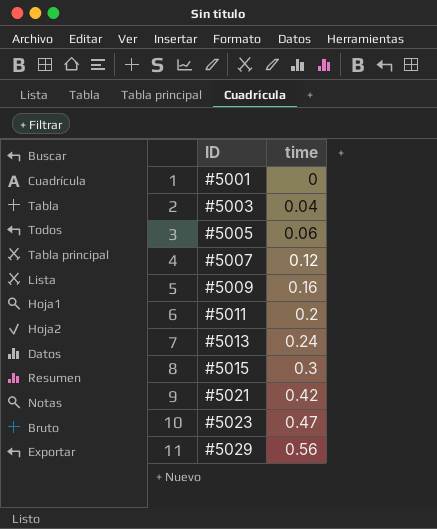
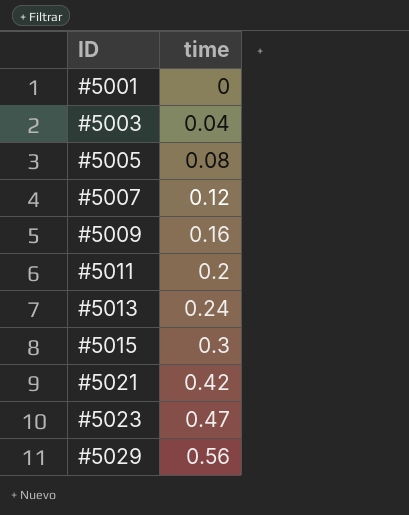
#5005 | time: 0.06 -> 0.08

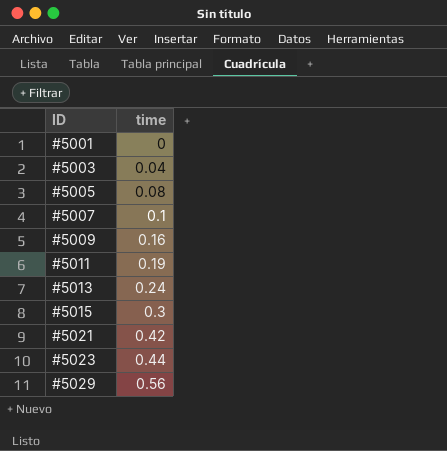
#5007 | time: 0.12 -> 0.1
#5011 | time: 0.2 -> 0.19
#5023 | time: 0.47 -> 0.44

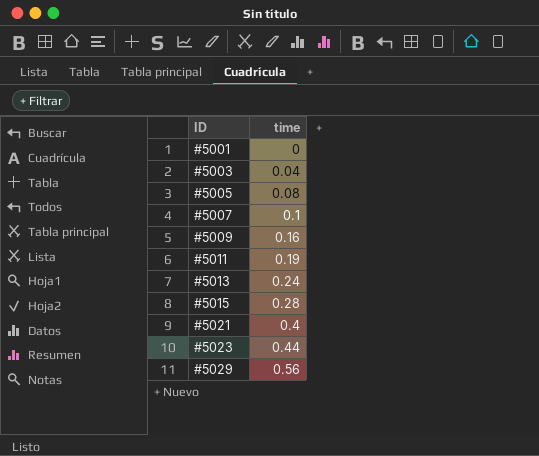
#5015 | time: 0.3 -> 0.28
#5021 | time: 0.42 -> 0.4

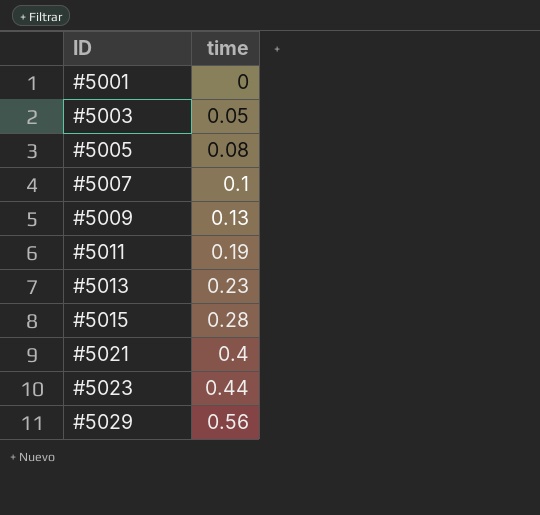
#5003 | time: 0.04 -> 0.05
#5009 | time: 0.16 -> 0.13
#5013 | time: 0.24 -> 0.23

